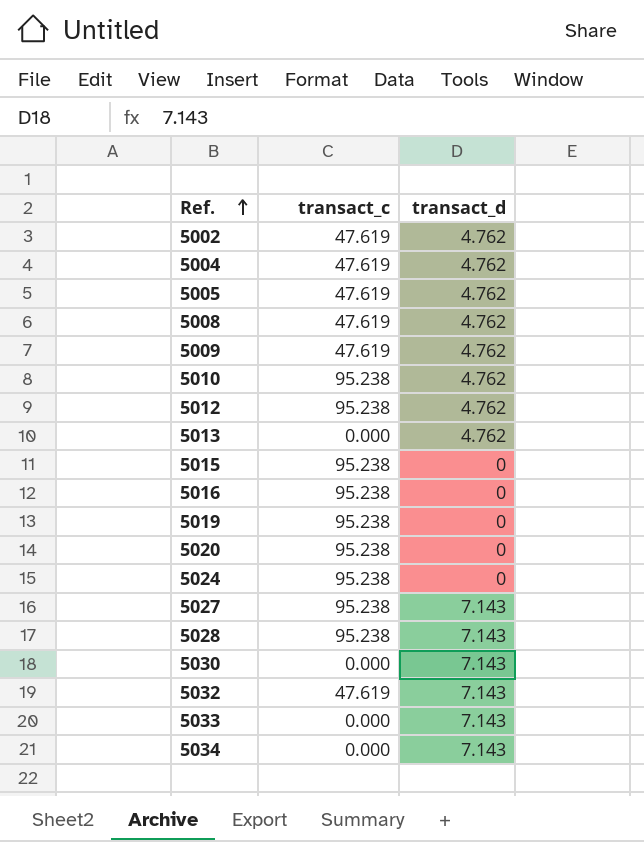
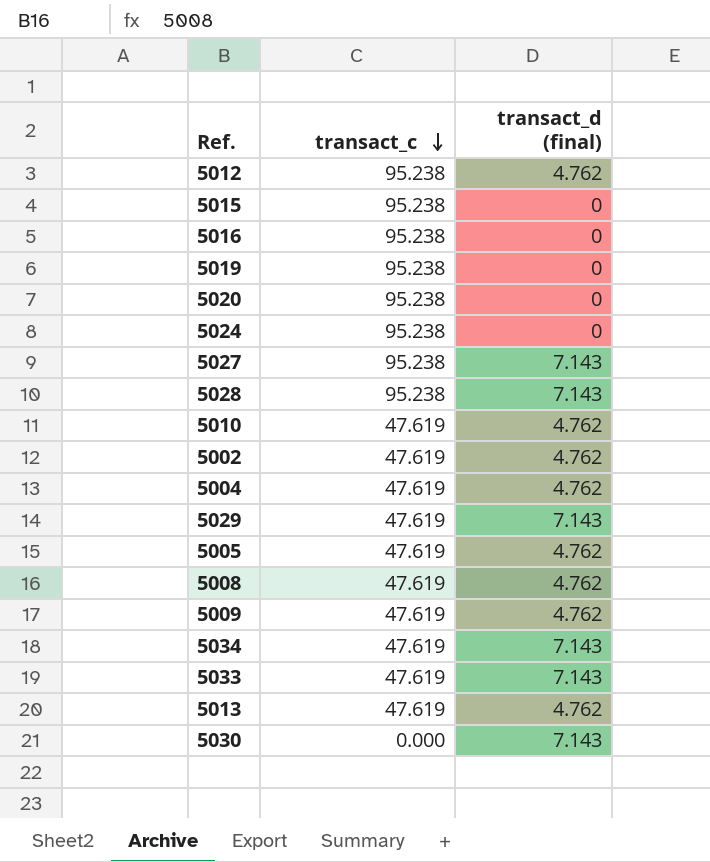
row order: Ref. ascending -> transact_c descending
column name: transact_d -> transact_d (final)
row 5032: 47.619 | 7.143 -> none
5010 | transact_c: 95.238 -> 47.619
row 5029: none -> 47.619 | 7.143
5034 | transact_c: 0.000 -> 47.619
5033 | transact_c: 0.000 -> 47.619
5013 | transact_c: 0.000 -> 47.619

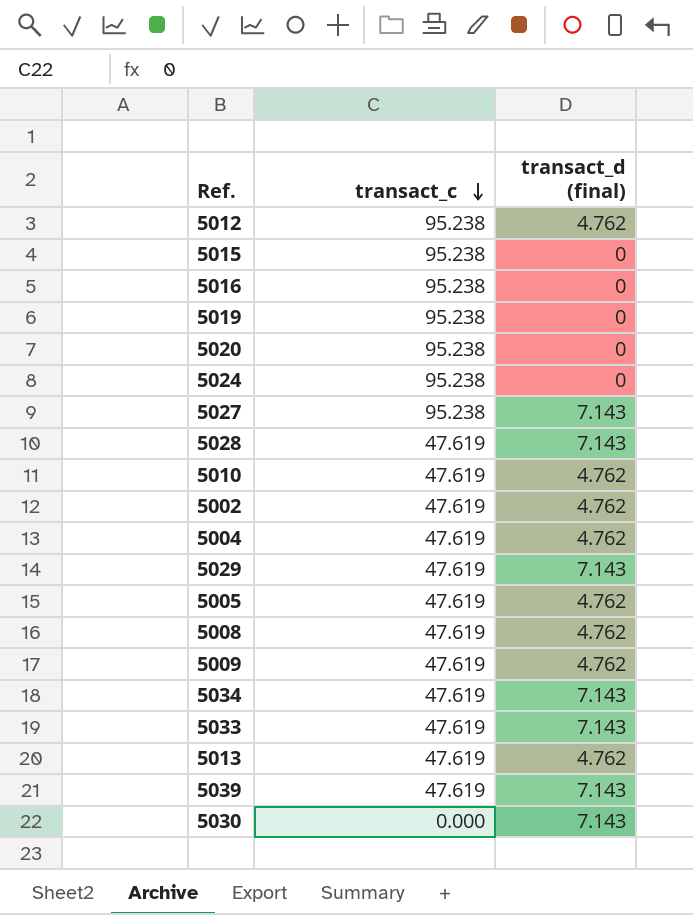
5028 | transact_c: 95.238 -> 47.619
row 5039: none -> 47.619 | 7.143

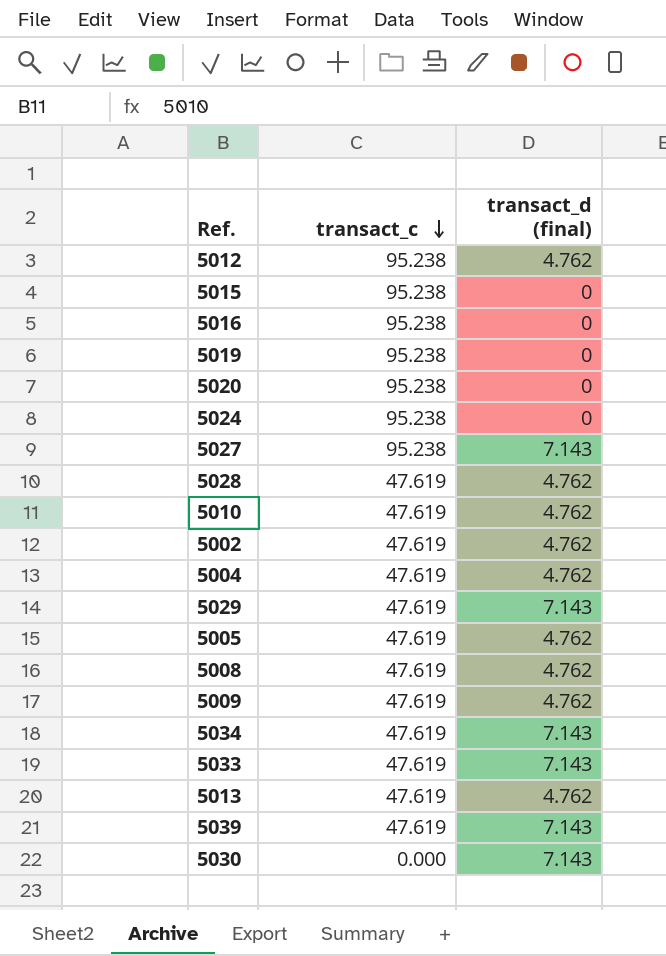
5028 | transact_d (final): 7.143 -> 4.762

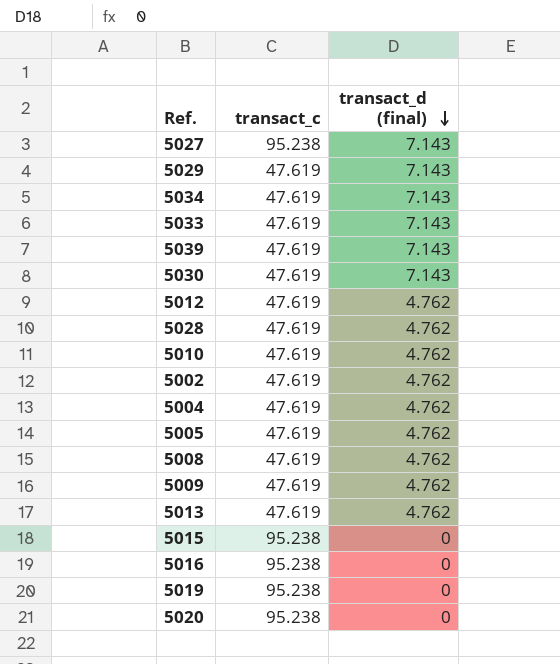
row order: transact_c descending -> transact_d (final) descending
row 5024: 95.238 | 0 -> none
5030 | transact_c: 0.000 -> 47.619
5012 | transact_c: 95.238 -> 47.619

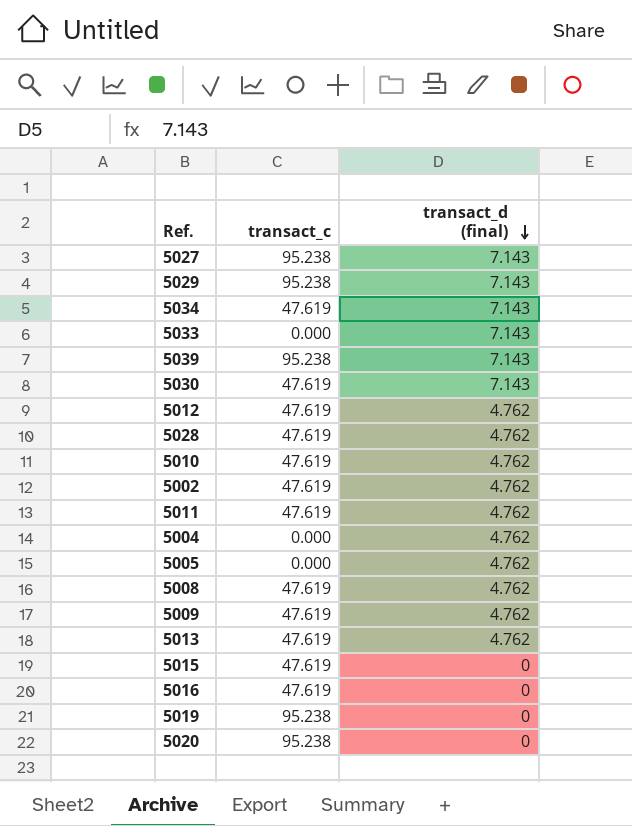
5029 | transact_c: 47.619 -> 95.238
5033 | transact_c: 47.619 -> 0.000
5039 | transact_c: 47.619 -> 95.238
row 5011: none -> 47.619 | 4.762
5004 | transact_c: 47.619 -> 0.000
5005 | transact_c: 47.619 -> 0.000
5015 | transact_c: 95.238 -> 47.619
5016 | transact_c: 95.238 -> 47.619

